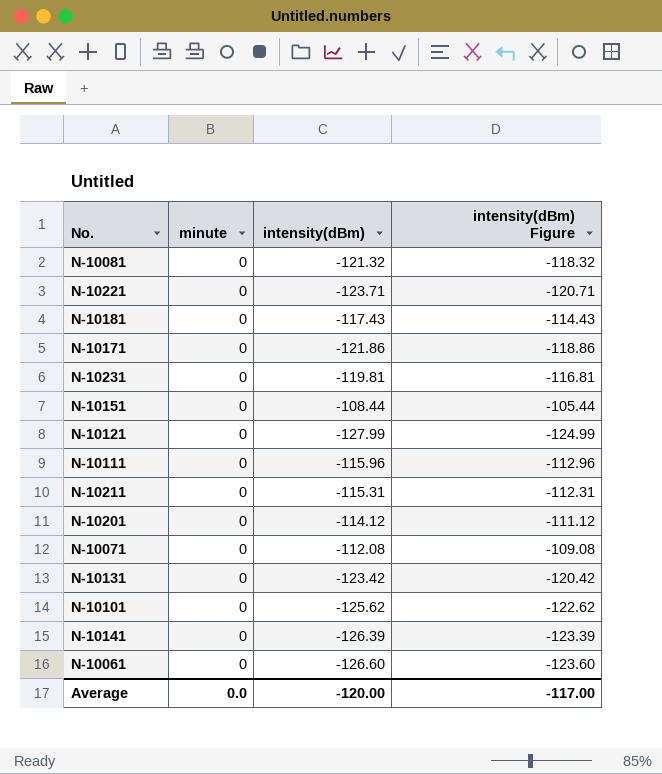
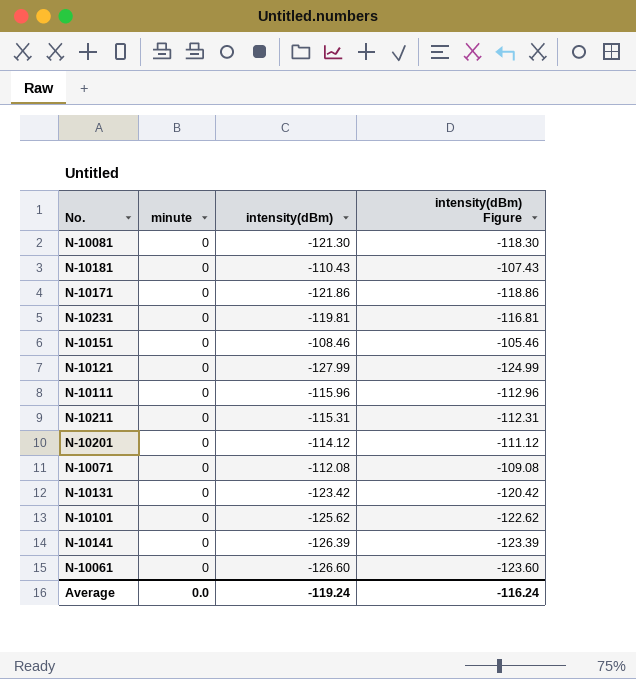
row N-10221: 0 | -123.71 | -120.71 -> none
N-10081 | intensity(dBm): -121.32 -> -121.30
N-10081 | intensity(dBm) Figure: -118.32 -> -118.30
N-10181 | intensity(dBm): -117.43 -> -110.43
N-10181 | intensity(dBm) Figure: -114.43 -> -107.43
N-10151 | intensity(dBm): -108.44 -> -108.46
N-10151 | intensity(dBm) Figure: -105.44 -> -105.46
Average | intensity(dBm): -120.00 -> -119.24
Average | intensity(dBm) Figure: -117.00 -> -116.24

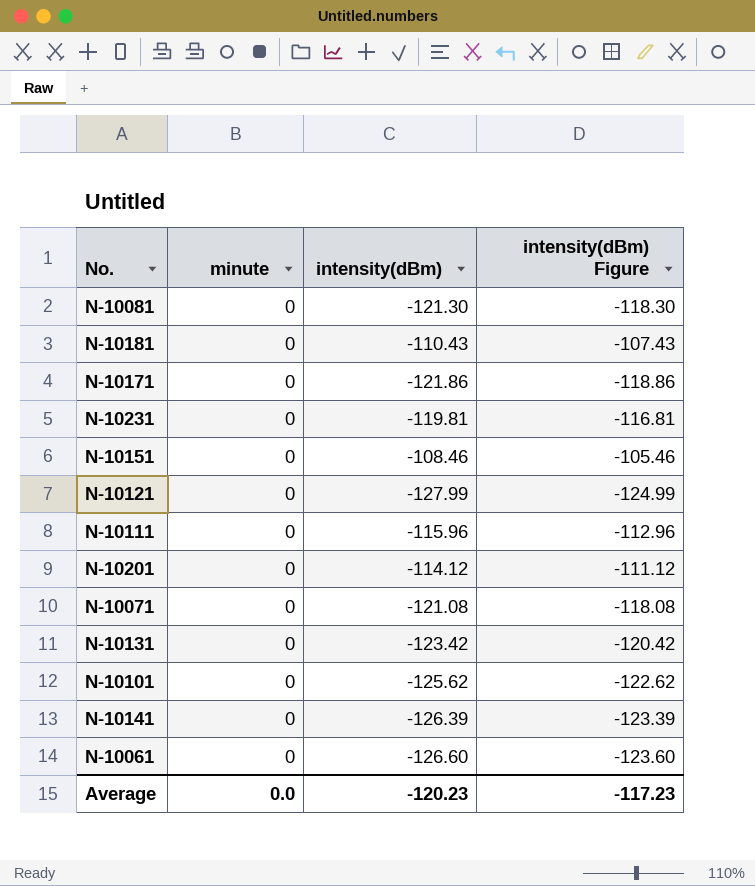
row N-10211: 0 | -115.31 | -112.31 -> none
N-10071 | intensity(dBm): -112.08 -> -121.08
N-10071 | intensity(dBm) Figure: -109.08 -> -118.08
Average | intensity(dBm): -119.24 -> -120.23
Average | intensity(dBm) Figure: -116.24 -> -117.23

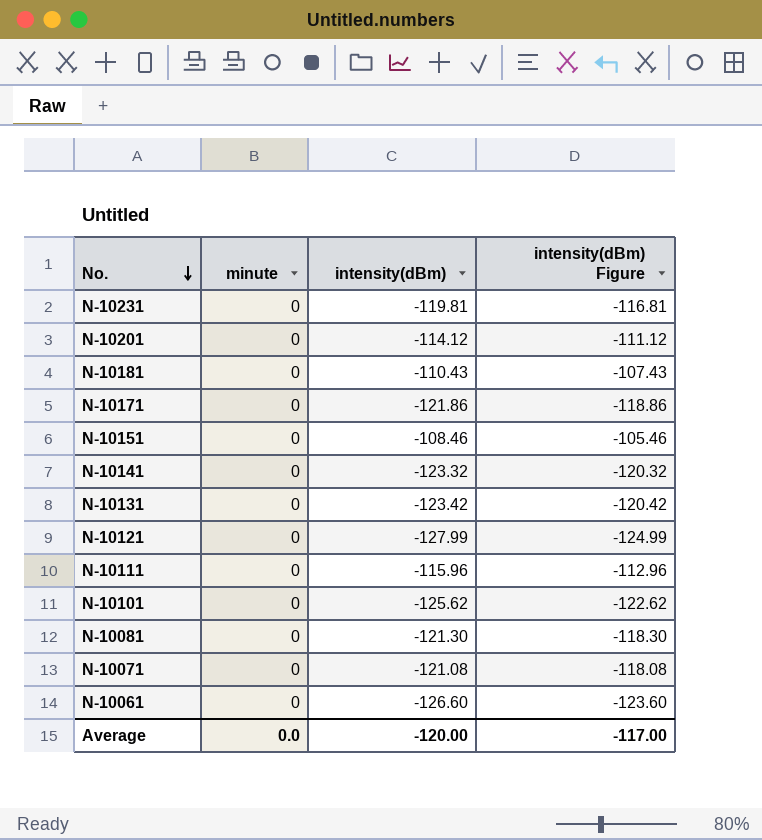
row order: none -> No. descending
N-10141 | intensity(dBm): -126.39 -> -123.32
N-10141 | intensity(dBm) Figure: -123.39 -> -120.32
Average | intensity(dBm): -120.23 -> -120.00
Average | intensity(dBm) Figure: -117.23 -> -117.00

